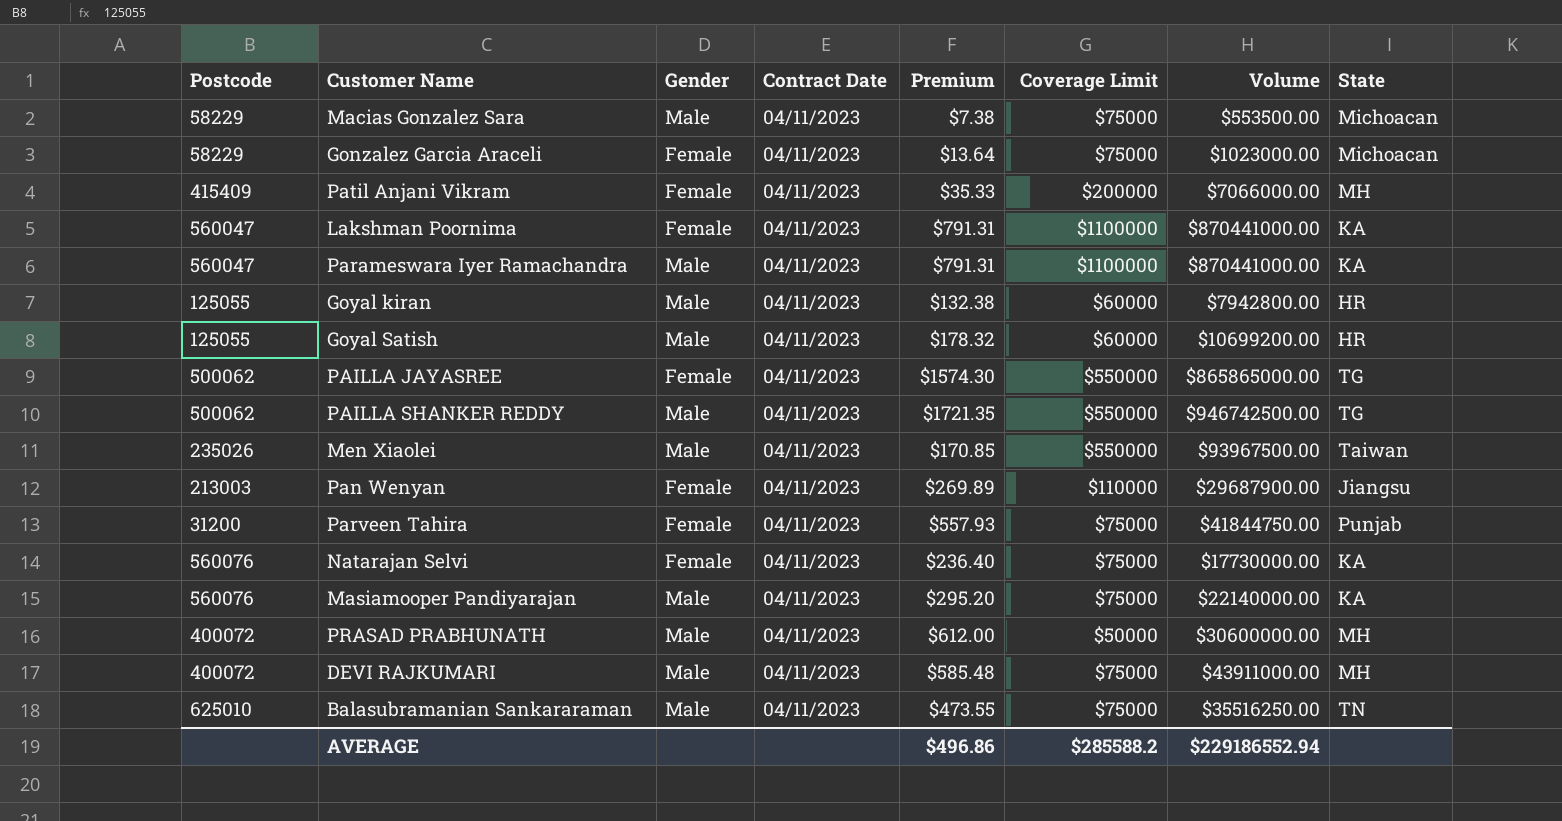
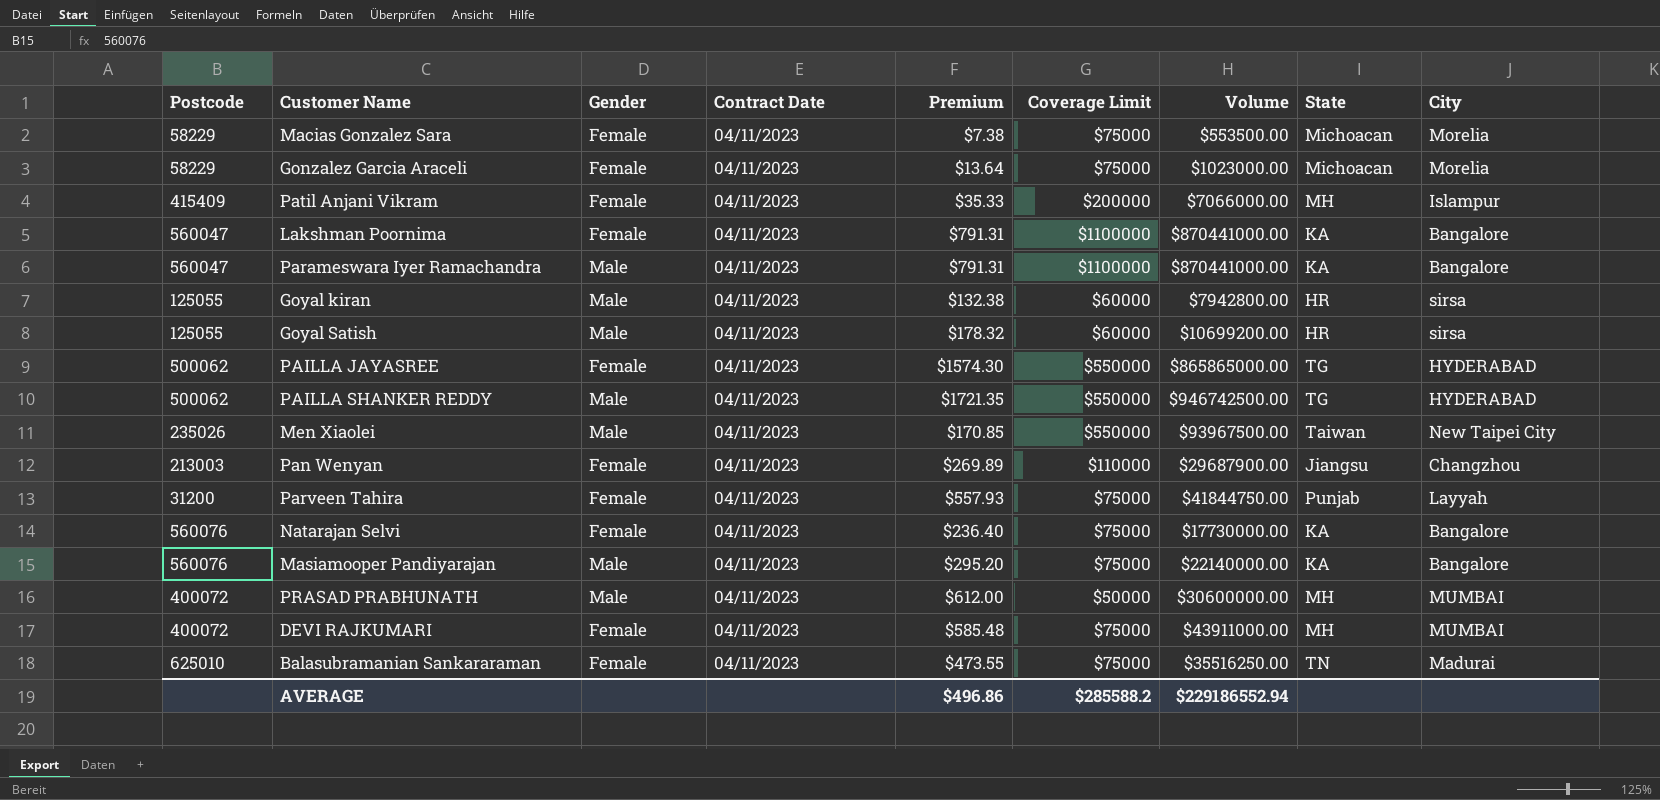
column City | position: none -> 9
Macias Gonzalez Sara | Gender: Male -> Female
DEVI RAJKUMARI | Gender: Male -> Female
Balasubramanian Sankararaman | Gender: Male -> Female

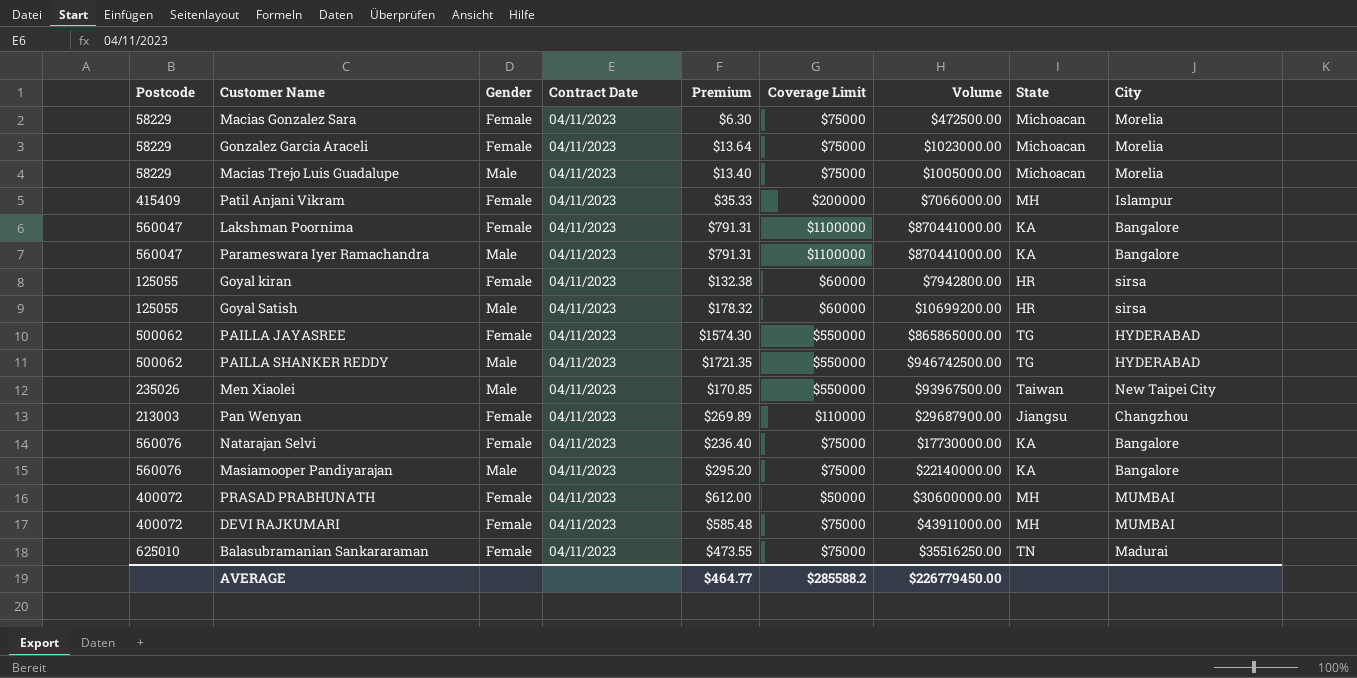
row Parveen Tahira: 31200 | Female | 04/11/2023 | $557.93 | $75000 | $41844750.00 | Punjab | Layyah -> none
Macias Gonzalez Sara | Premium: $7.38 -> $6.30
Macias Gonzalez Sara | Volume: $553500.00 -> $472500.00
row Macias Trejo Luis Guadalupe: none -> 58229 | Male | 04/11/2023 | $13.40 | $75000 | $1005000.00 | Michoacan | Morelia
Goyal kiran | Gender: Male -> Female
PRASAD PRABHUNATH | Gender: Male -> Female
AVERAGE | Premium: $496.86 -> $464.77
AVERAGE | Volume: $229186552.94 -> $226779450.00

